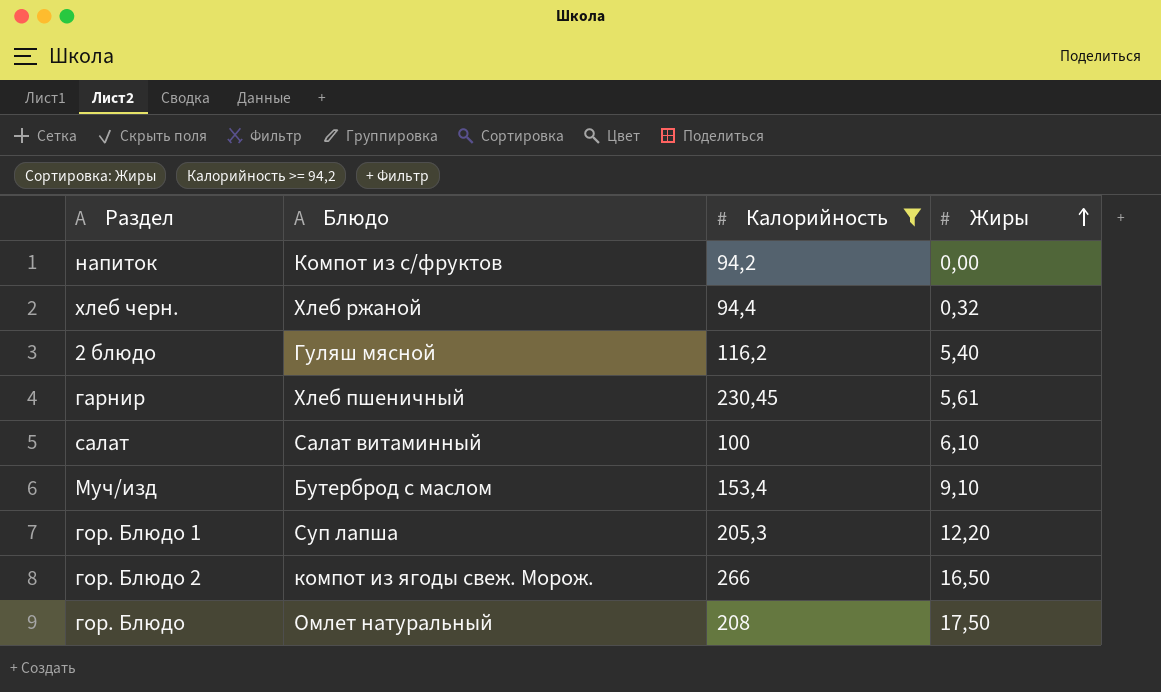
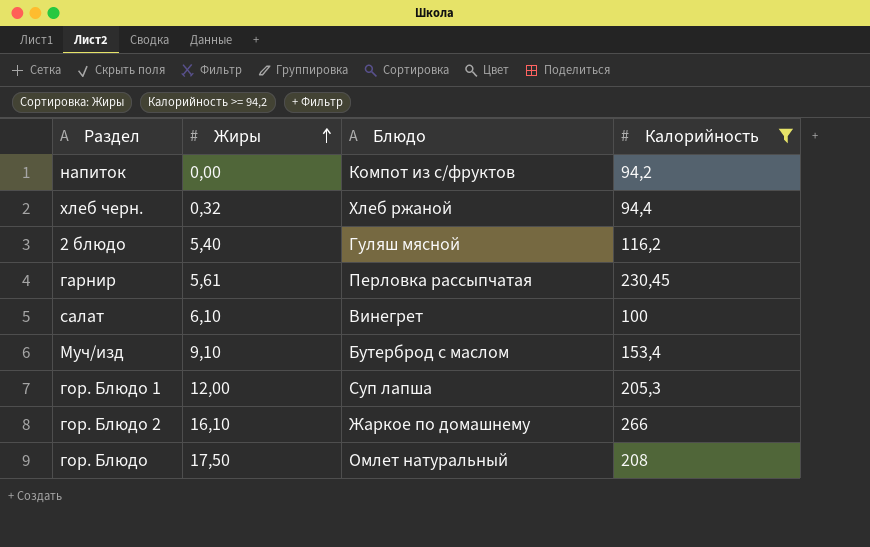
column Жиры | position: 4 -> 2
гарнир | Блюдо: Хлеб пшеничный -> Перловка рассыпчатая
салат | Блюдо: Салат витаминный -> Винегрет
гор. Блюдо 1 | Жиры: 12,20 -> 12,00
гор. Блюдо 2 | Жиры: 16,50 -> 16,10
гор. Блюдо 2 | Блюдо: компот из ягоды свеж. Морож. -> Жаркое по домашнему

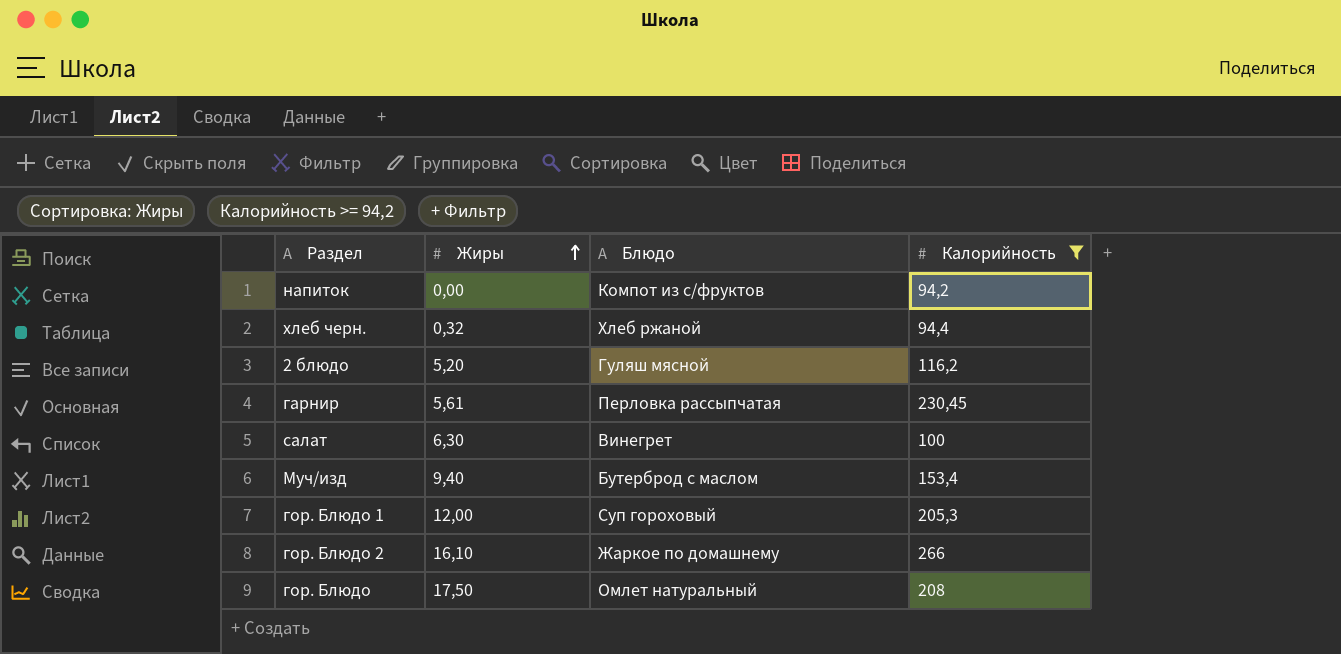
2 блюдо | Жиры: 5,40 -> 5,20
салат | Жиры: 6,10 -> 6,30
Муч/изд | Жиры: 9,10 -> 9,40
гор. Блюдо 1 | Блюдо: Суп лапша -> Суп гороховый

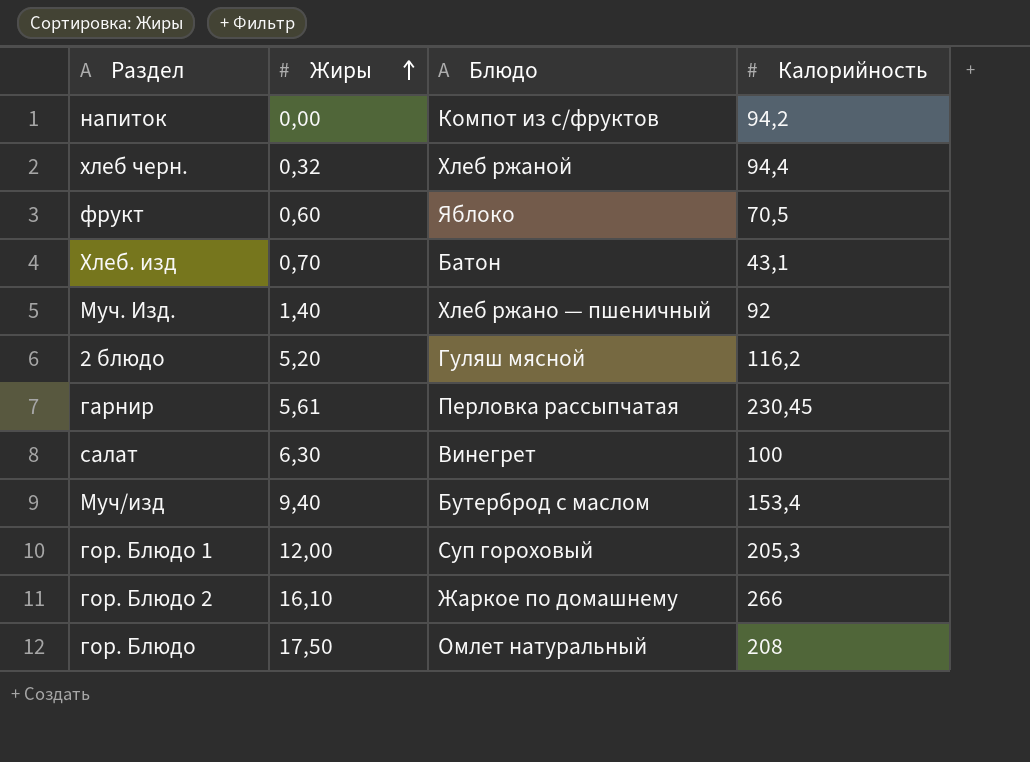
filter: Калорийность >= 94,2 -> none

